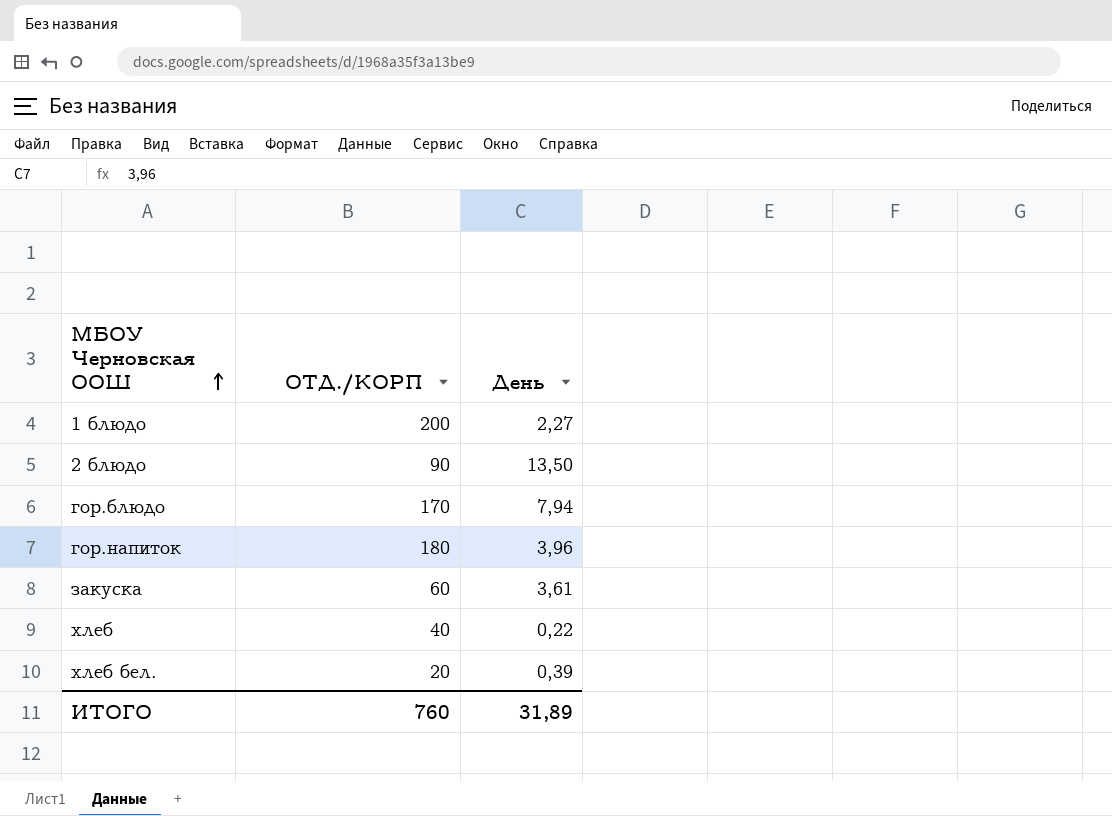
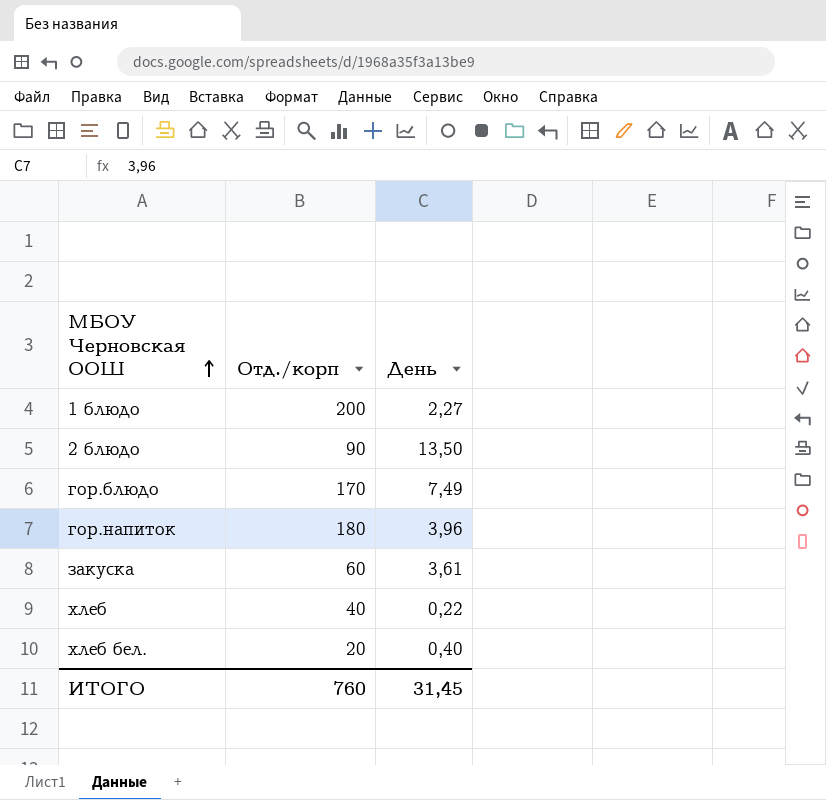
column name: ОТД./КОРП -> Отд./корп
гор.блюдо | День: 7,94 -> 7,49
хлеб бел. | День: 0,39 -> 0,40
ИТОГО | День: 31,89 -> 31,45

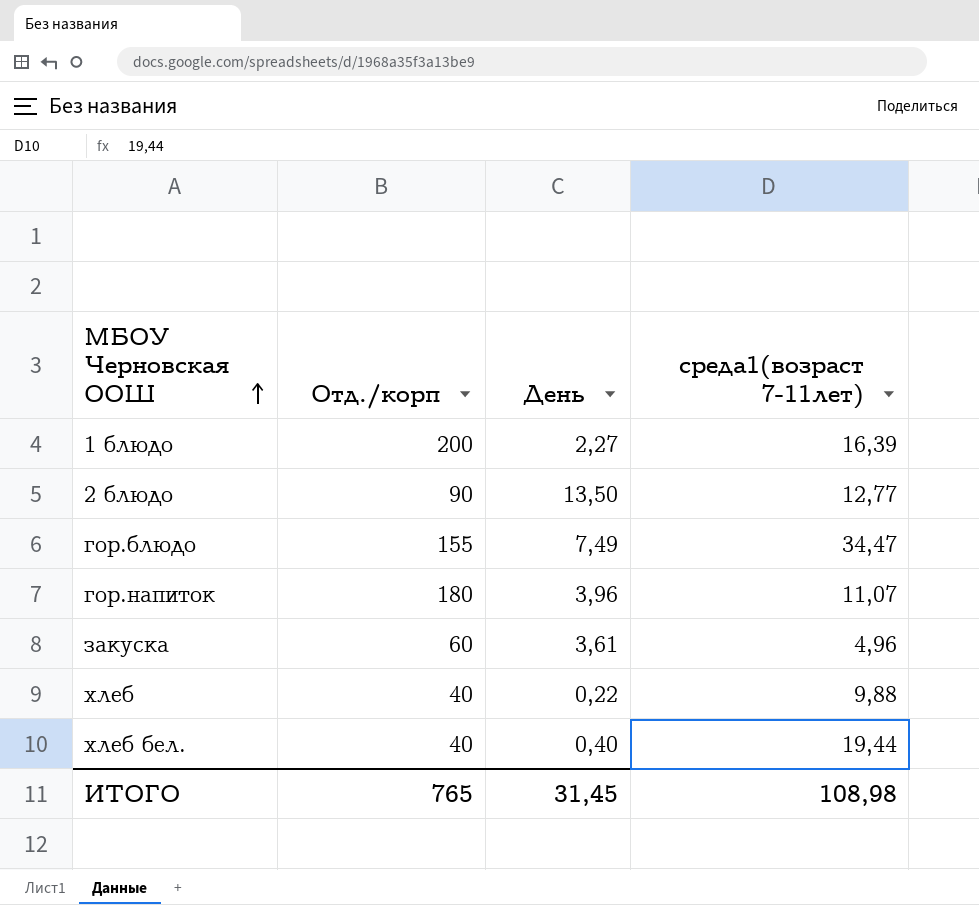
column среда1(возраст 7-11лет) | position: none -> 4
гор.блюдо | Отд./корп: 170 -> 155
хлеб бел. | Отд./корп: 20 -> 40
ИТОГО | Отд./корп: 760 -> 765

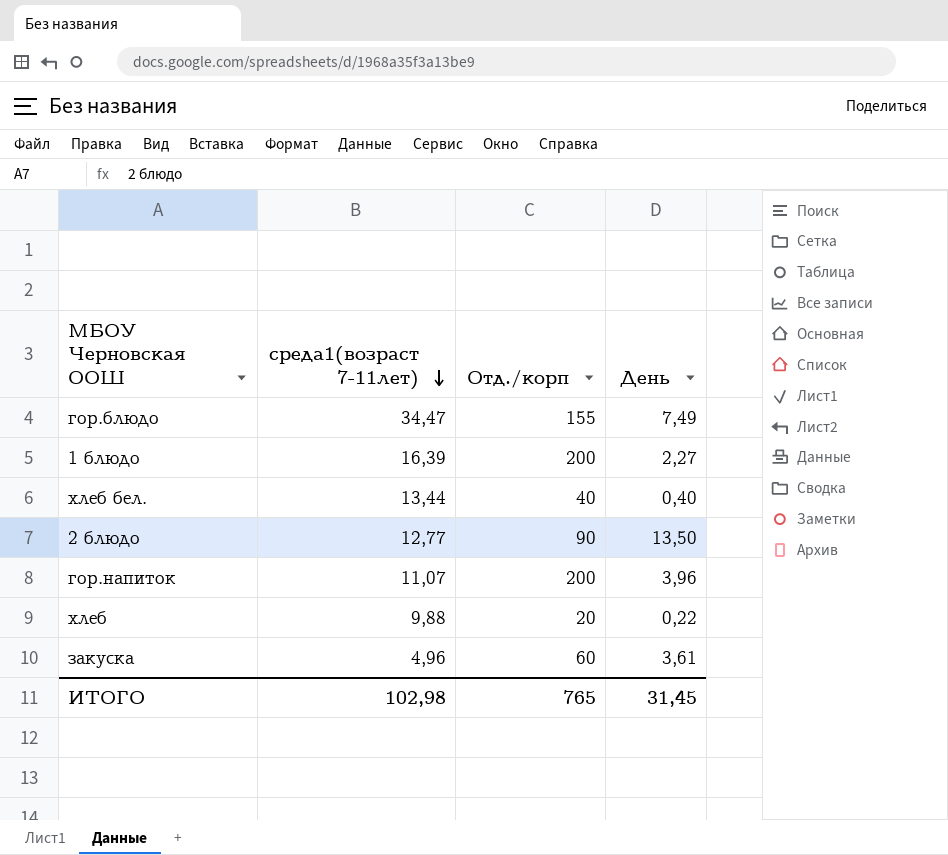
row order: МБОУ Черновская ООШ ascending -> среда1(возраст 7-11лет) descending
column среда1(возраст 7-11лет) | position: 4 -> 2
хлеб бел. | среда1(возраст 7-11лет): 19,44 -> 13,44
гор.напиток | Отд./корп: 180 -> 200
хлеб | Отд./корп: 40 -> 20
ИТОГО | среда1(возраст 7-11лет): 108,98 -> 102,98

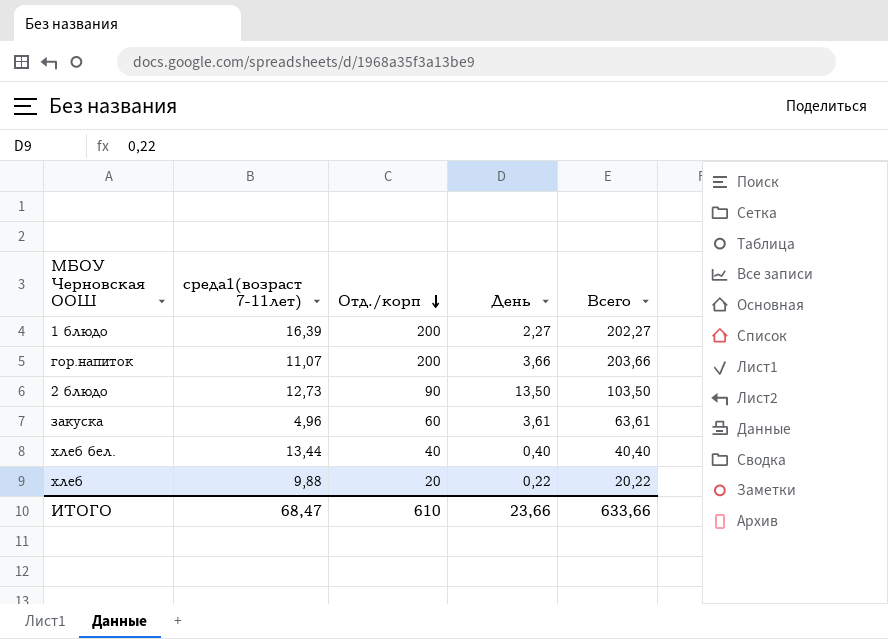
row order: среда1(возраст 7-11лет) descending -> Отд./корп descending
column Всего | formula: none -> [Отд./корп] + [День]
row гор.блюдо: 34,47 | 155 | 7,49 -> none
гор.напиток | День: 3,96 -> 3,66
2 блюдо | среда1(возраст 7-11лет): 12,77 -> 12,73
ИТОГО | среда1(возраст 7-11лет): 102,98 -> 68,47
ИТОГО | Отд./корп: 765 -> 610
ИТОГО | День: 31,45 -> 23,66

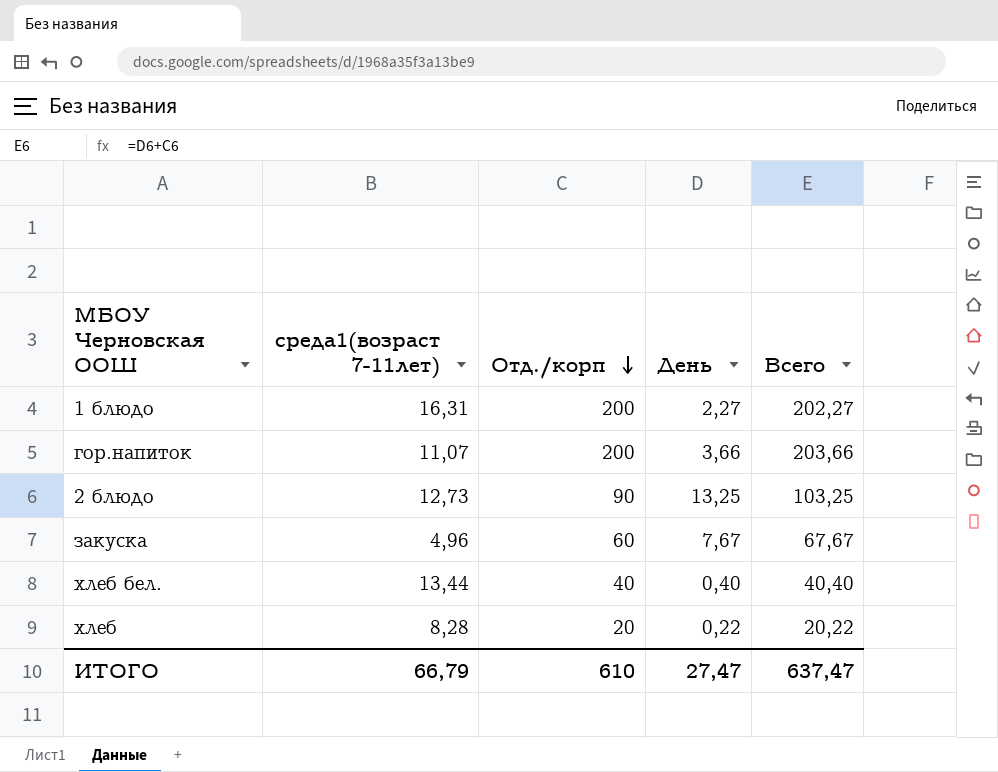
1 блюдо | среда1(возраст 7-11лет): 16,39 -> 16,31
2 блюдо | День: 13,50 -> 13,25
2 блюдо | Всего: 103,50 -> 103,25
закуска | День: 3,61 -> 7,67
закуска | Всего: 63,61 -> 67,67
хлеб | среда1(возраст 7-11лет): 9,88 -> 8,28
ИТОГО | среда1(возраст 7-11лет): 68,47 -> 66,79
ИТОГО | День: 23,66 -> 27,47
ИТОГО | Всего: 633,66 -> 637,47

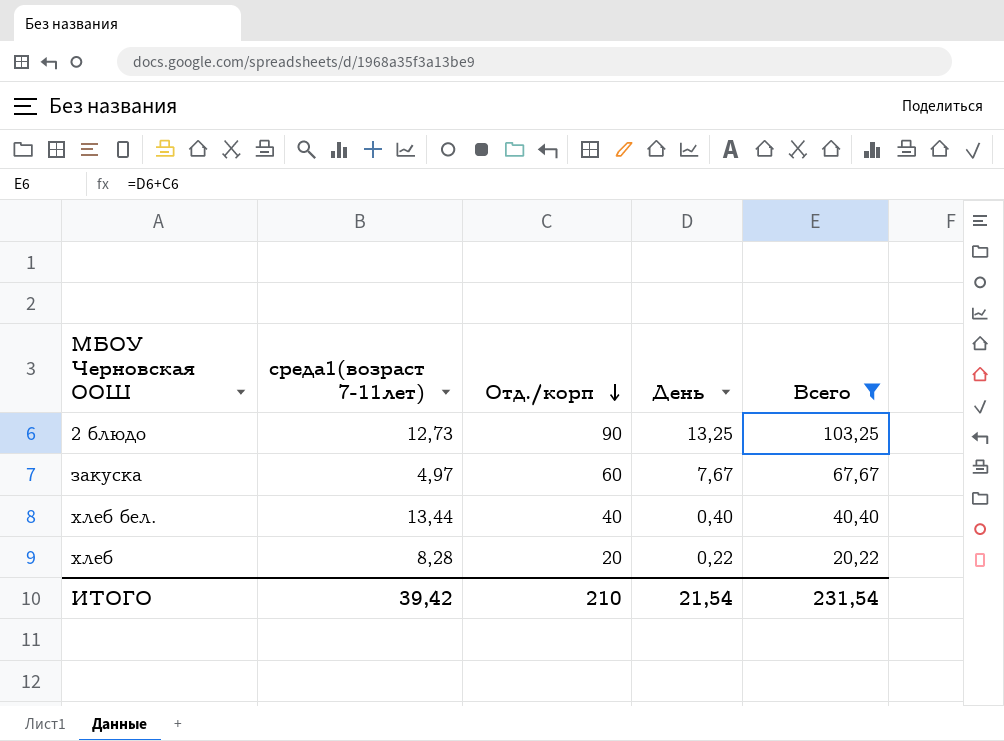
filter: none -> Всего <= 103,25
закуска | среда1(возраст 7-11лет): 4,96 -> 4,97
ИТОГО | среда1(возраст 7-11лет): 66,79 -> 39,42
ИТОГО | Отд./корп: 610 -> 210
ИТОГО | День: 27,47 -> 21,54
ИТОГО | Всего: 637,47 -> 231,54

